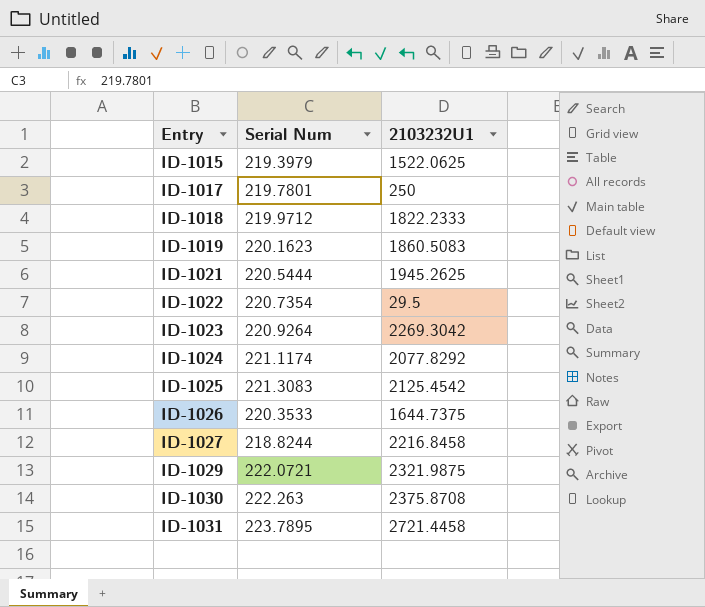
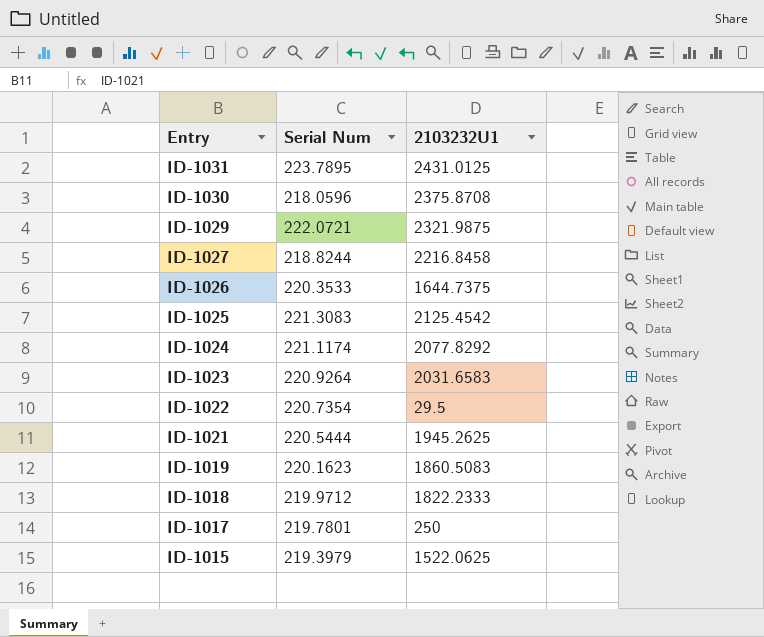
row order: Entry ascending -> Entry descending
ID-1031 | 2103232U1: 2721.4458 -> 2431.0125
ID-1030 | Serial Num: 222.263 -> 218.0596
ID-1023 | 2103232U1: 2269.3042 -> 2031.6583

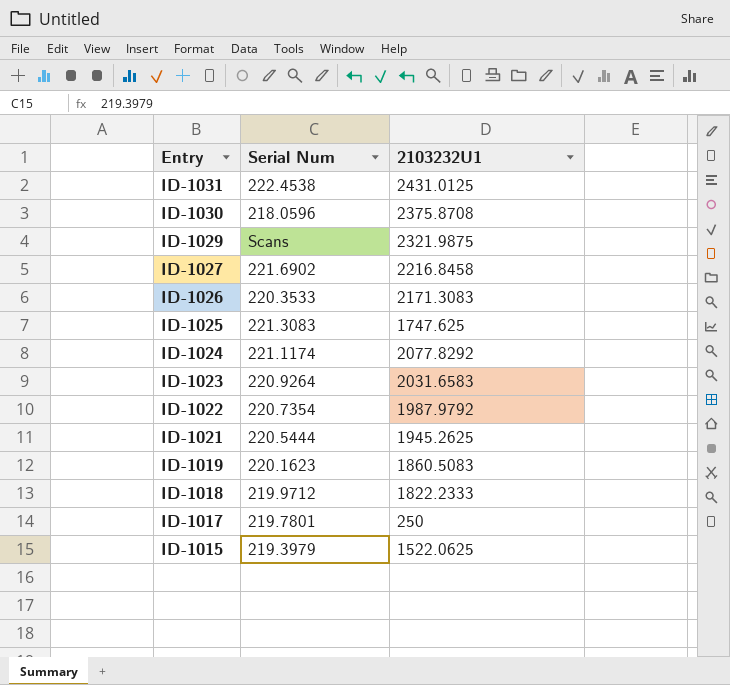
ID-1031 | Serial Num: 223.7895 -> 222.4538
ID-1029 | Serial Num: 222.0721 -> Scans
ID-1027 | Serial Num: 218.8244 -> 221.6902
ID-1026 | 2103232U1: 1644.7375 -> 2171.3083
ID-1025 | 2103232U1: 2125.4542 -> 1747.625
ID-1022 | 2103232U1: 29.5 -> 1987.9792

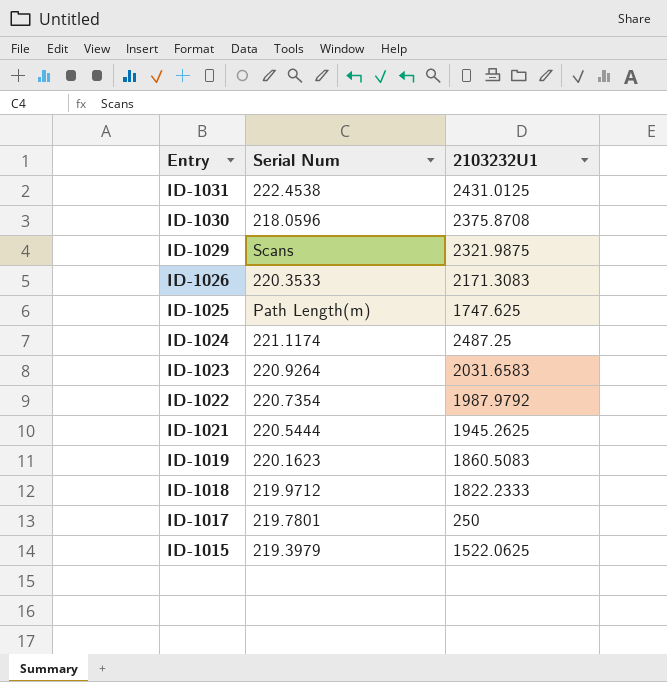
row ID-1027: 221.6902 | 2216.8458 -> none
ID-1025 | Serial Num: 221.3083 -> Path Length(m)
ID-1024 | 2103232U1: 2077.8292 -> 2487.25

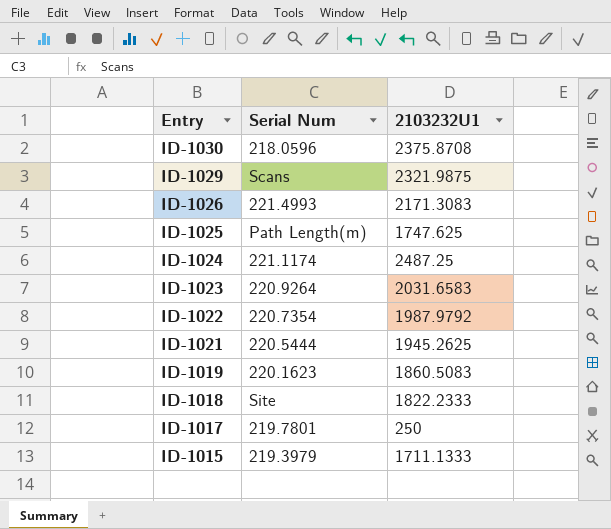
row ID-1031: 222.4538 | 2431.0125 -> none
ID-1026 | Serial Num: 220.3533 -> 221.4993
ID-1018 | Serial Num: 219.9712 -> Site
ID-1015 | 2103232U1: 1522.0625 -> 1711.1333

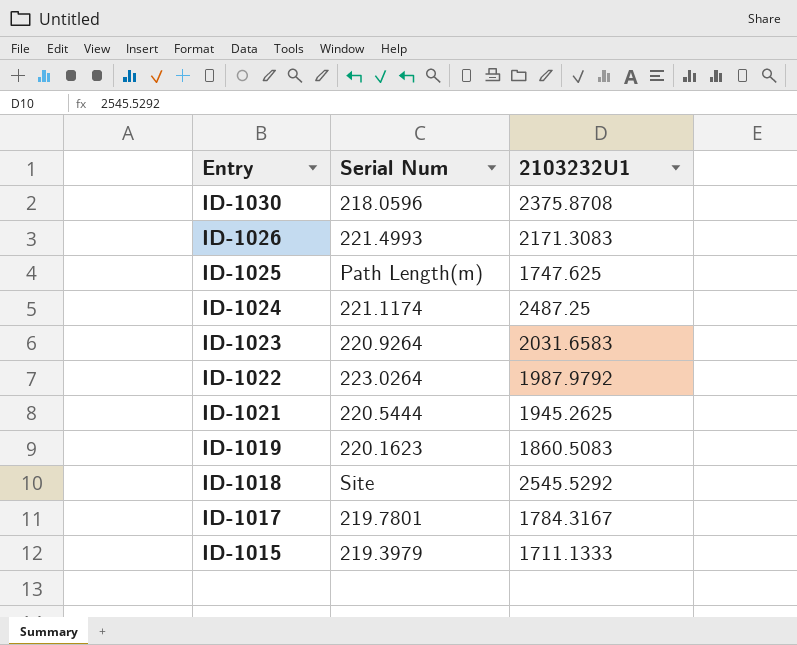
row ID-1029: Scans | 2321.9875 -> none
ID-1022 | Serial Num: 220.7354 -> 223.0264
ID-1018 | 2103232U1: 1822.2333 -> 2545.5292
ID-1017 | 2103232U1: 250 -> 1784.3167

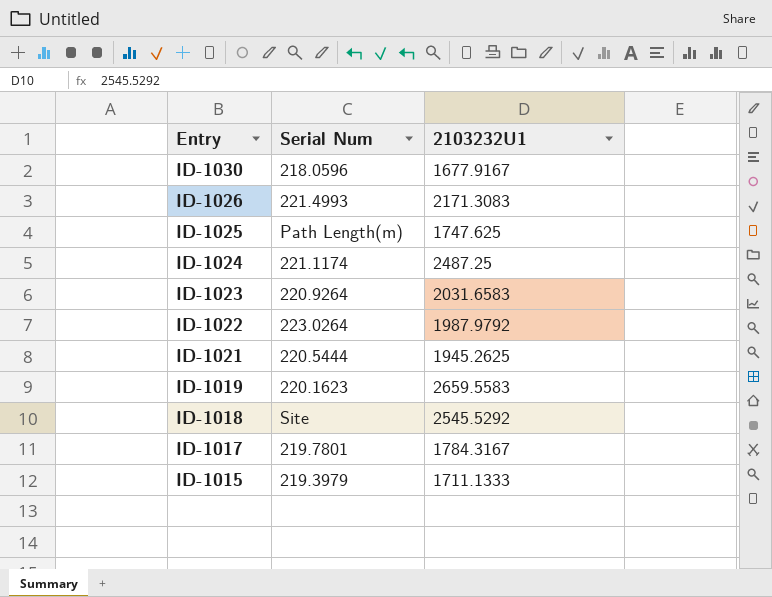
ID-1030 | 2103232U1: 2375.8708 -> 1677.9167
ID-1019 | 2103232U1: 1860.5083 -> 2659.5583

